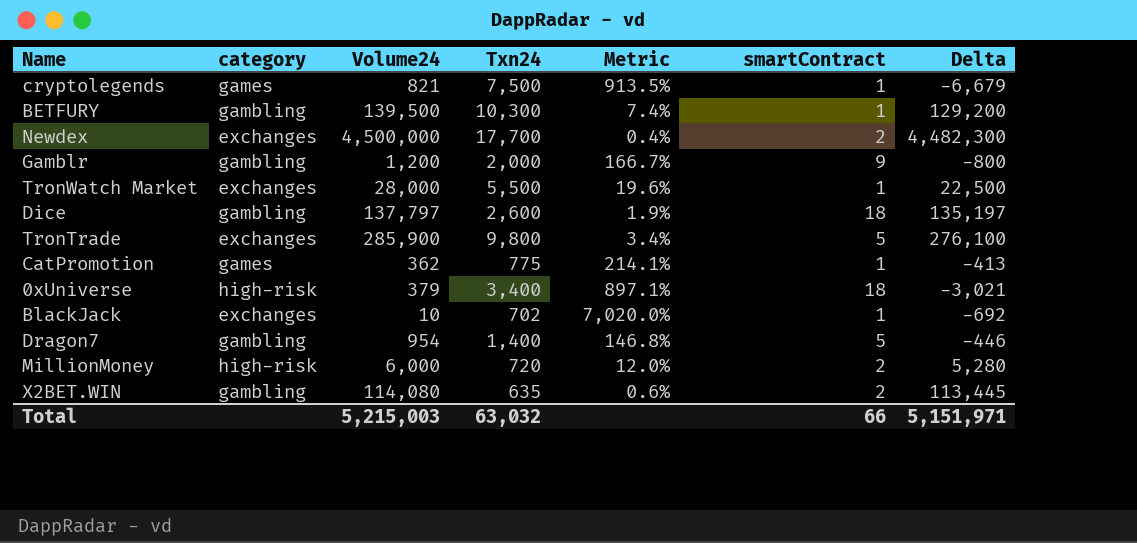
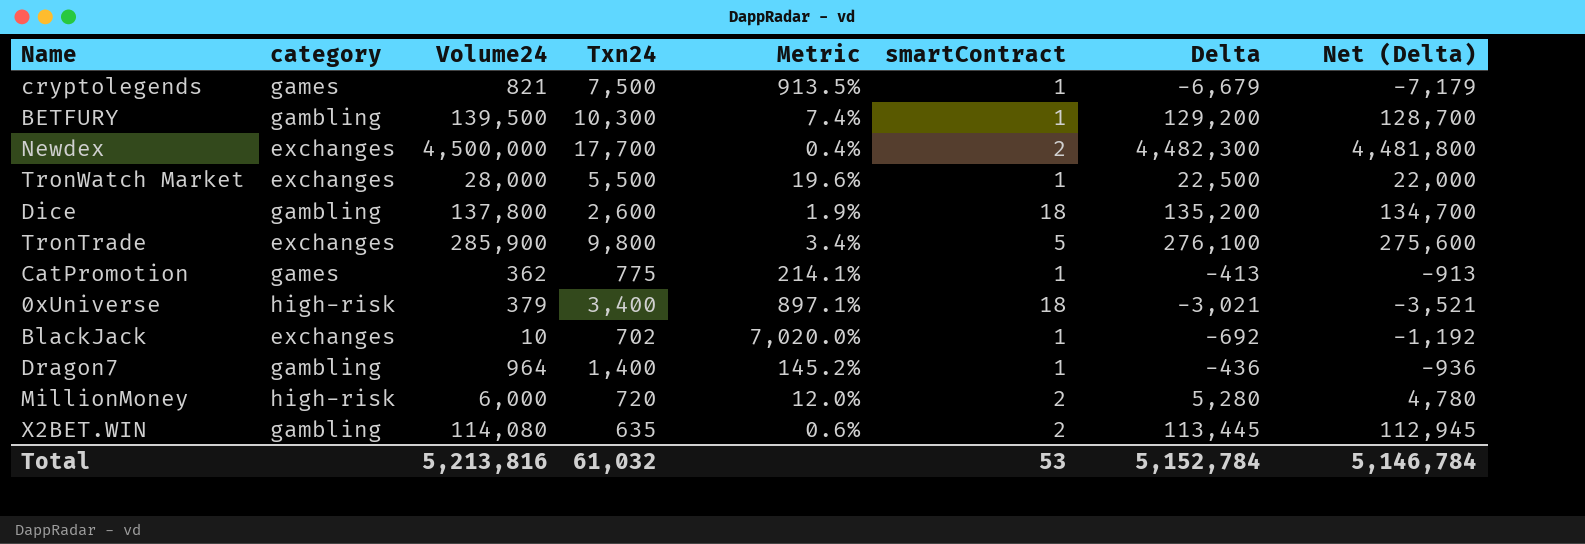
column Net (Delta) | formula: none -> [Delta] - 500
row Gamblr: gambling | 1,200 | 2,000 | 166.7% | 9 | -800 -> none
Dice | Volume24: 137,797 -> 137,800
Dice | Delta: 135,197 -> 135,200
Dragon7 | Volume24: 954 -> 964
Dragon7 | Metric: 146.8% -> 145.2%
Dragon7 | smartContract: 5 -> 1
Dragon7 | Delta: -446 -> -436
Total | Volume24: 5,215,003 -> 5,213,816
Total | Txn24: 63,032 -> 61,032
Total | smartContract: 66 -> 53
Total | Delta: 5,151,971 -> 5,152,784

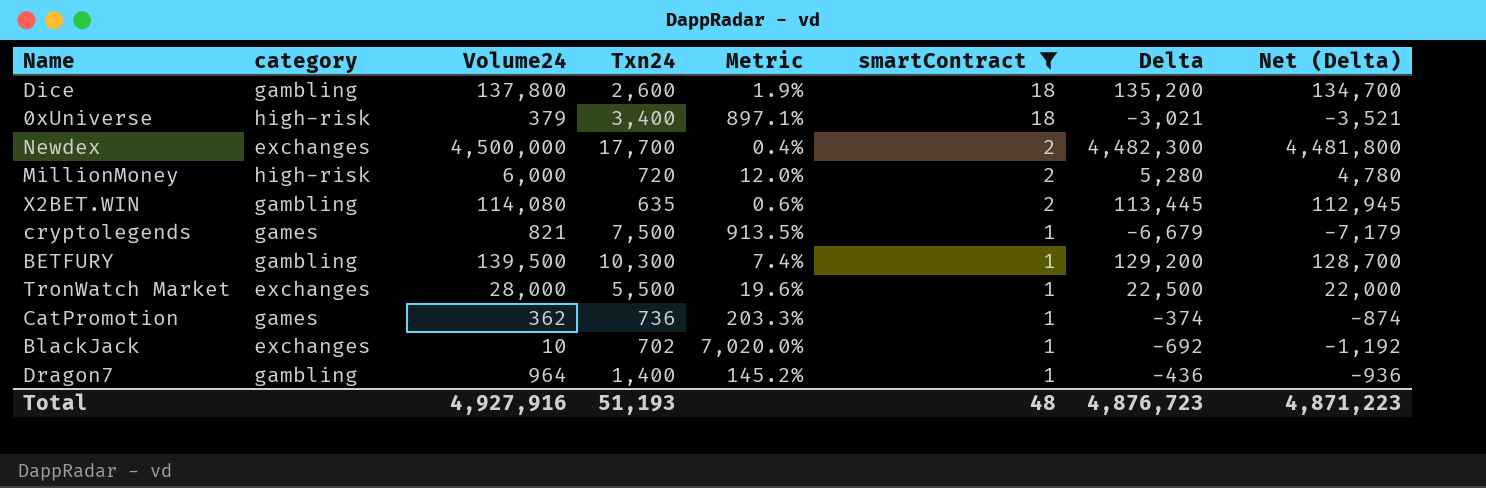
filter: none -> smartContract != 5
row order: none -> smartContract descending
CatPromotion | Txn24: 775 -> 736
CatPromotion | Metric: 214.1% -> 203.3%
CatPromotion | Delta: -413 -> -374
CatPromotion | Net (Delta): -913 -> -874
Total | Volume24: 5,213,816 -> 4,927,916
Total | Txn24: 61,032 -> 51,193
Total | smartContract: 53 -> 48
Total | Delta: 5,152,784 -> 4,876,723
Total | Net (Delta): 5,146,784 -> 4,871,223

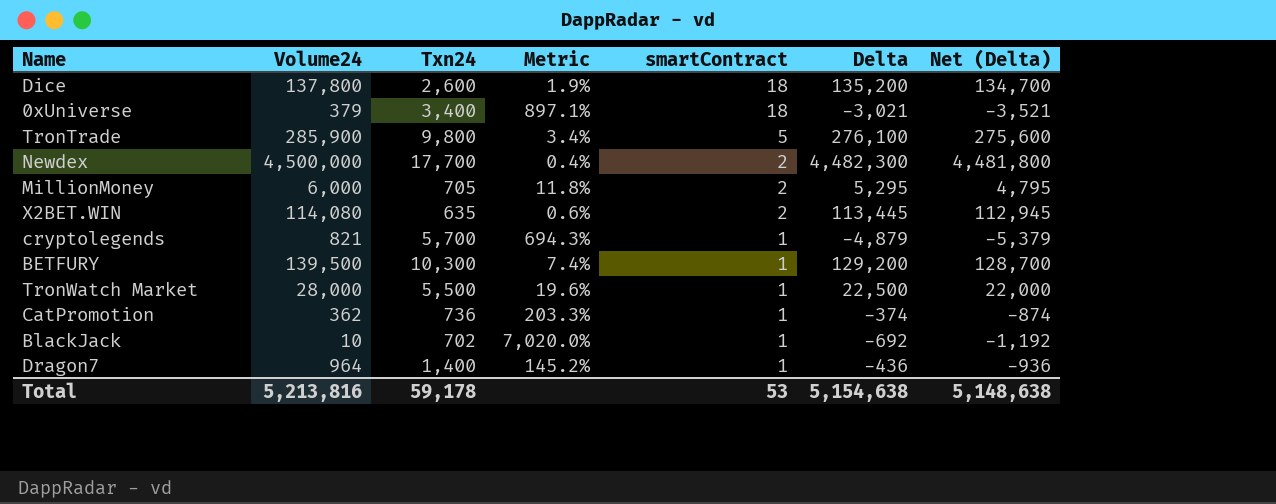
filter: smartContract != 5 -> none
column category | position: 2 -> none
MillionMoney | Txn24: 720 -> 705
MillionMoney | Metric: 12.0% -> 11.8%
MillionMoney | Delta: 5,280 -> 5,295
MillionMoney | Net (Delta): 4,780 -> 4,795
cryptolegends | Txn24: 7,500 -> 5,700
cryptolegends | Metric: 913.5% -> 694.3%
cryptolegends | Delta: -6,679 -> -4,879
cryptolegends | Net (Delta): -7,179 -> -5,379
Total | Volume24: 4,927,916 -> 5,213,816
Total | Txn24: 51,193 -> 59,178
Total | smartContract: 48 -> 53
Total | Delta: 4,876,723 -> 5,154,638
Total | Net (Delta): 4,871,223 -> 5,148,638

